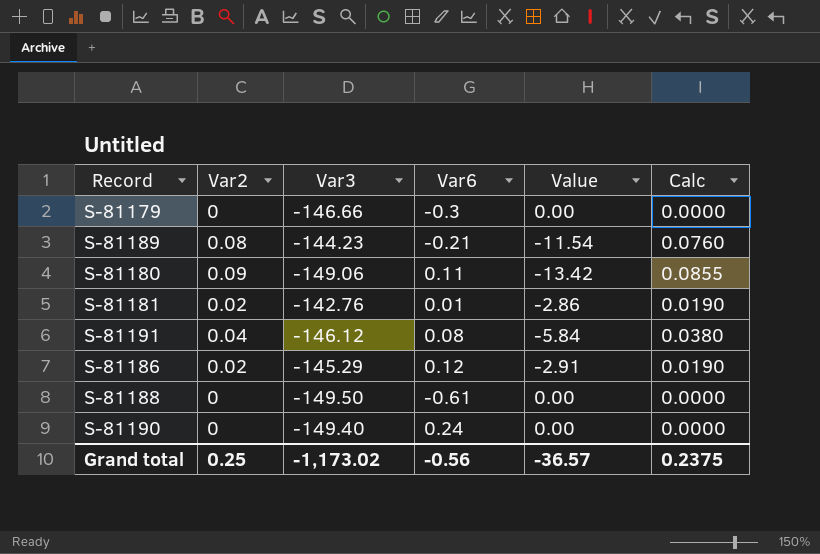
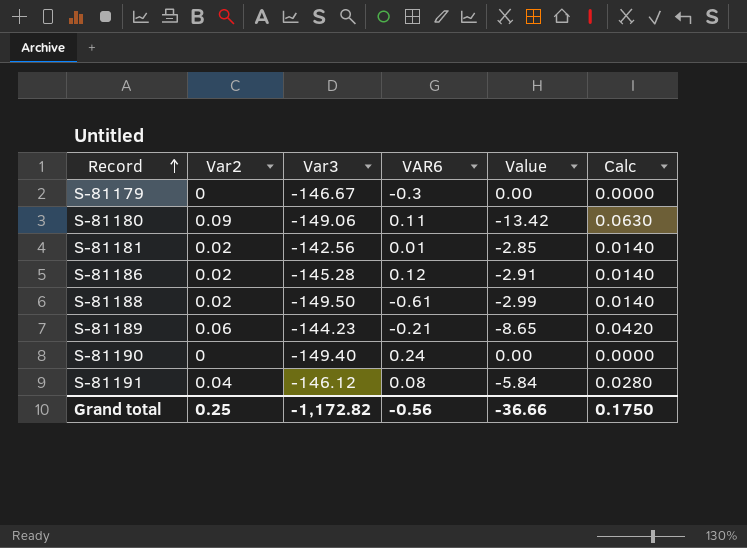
row order: none -> Record ascending
column name: Var6 -> VAR6
column Calc | formula: [Var2] * 0.95 -> [Var2] * 0.7
S-81179 | Var3: -146.66 -> -146.67
S-81181 | Var3: -142.76 -> -142.56
S-81181 | Value: -2.86 -> -2.85
S-81186 | Var3: -145.29 -> -145.28
S-81188 | Var2: 0 -> 0.02
S-81188 | Value: 0.00 -> -2.99
S-81189 | Var2: 0.08 -> 0.06
S-81189 | Value: -11.54 -> -8.65
Grand total | Var3: -1,173.02 -> -1,172.82
Grand total | Value: -36.57 -> -36.66
Grand total | Calc: 0.2375 -> 0.1750

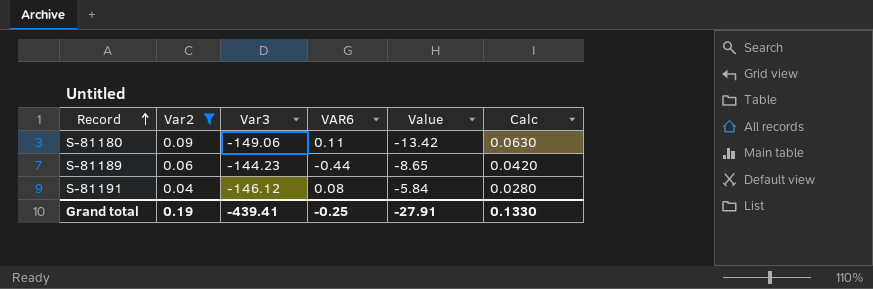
filter: none -> Var2 >= 0.04
S-81189 | VAR6: -0.21 -> -0.44
Grand total | Var2: 0.25 -> 0.19
Grand total | Var3: -1,172.82 -> -439.41
Grand total | VAR6: -0.56 -> -0.25
Grand total | Value: -36.66 -> -27.91
Grand total | Calc: 0.1750 -> 0.1330

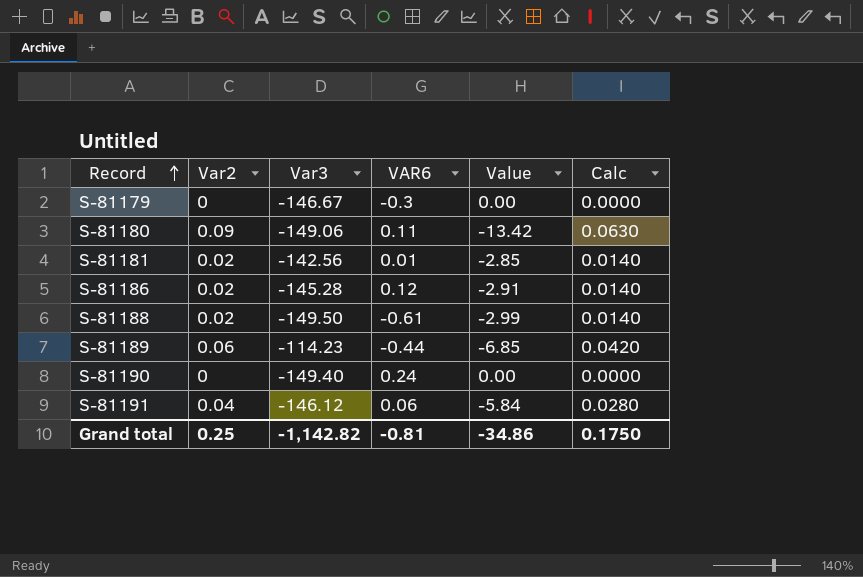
filter: Var2 >= 0.04 -> none
S-81189 | Var3: -144.23 -> -114.23
S-81189 | Value: -8.65 -> -6.85
S-81191 | VAR6: 0.08 -> 0.06
Grand total | Var2: 0.19 -> 0.25
Grand total | Var3: -439.41 -> -1,142.82
Grand total | VAR6: -0.25 -> -0.81
Grand total | Value: -27.91 -> -34.86
Grand total | Calc: 0.1330 -> 0.1750

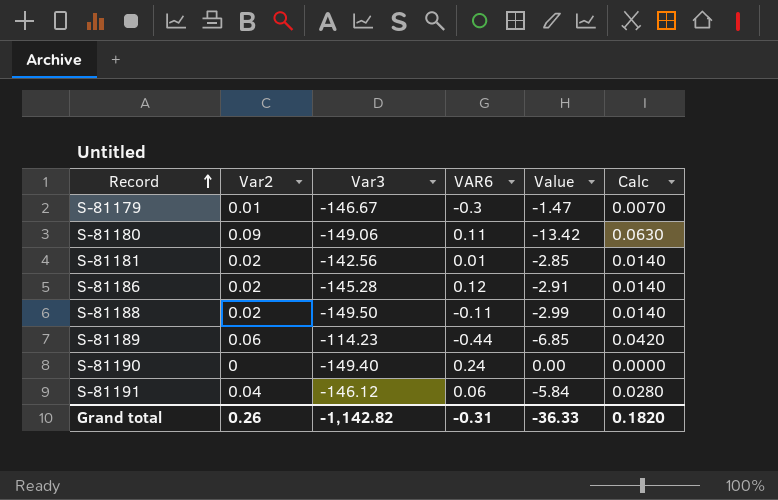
S-81179 | Var2: 0 -> 0.01
S-81179 | Value: 0.00 -> -1.47
S-81179 | Calc: 0.0000 -> 0.0070
S-81188 | VAR6: -0.61 -> -0.11
Grand total | Var2: 0.25 -> 0.26
Grand total | VAR6: -0.81 -> -0.31
Grand total | Value: -34.86 -> -36.33
Grand total | Calc: 0.1750 -> 0.1820

